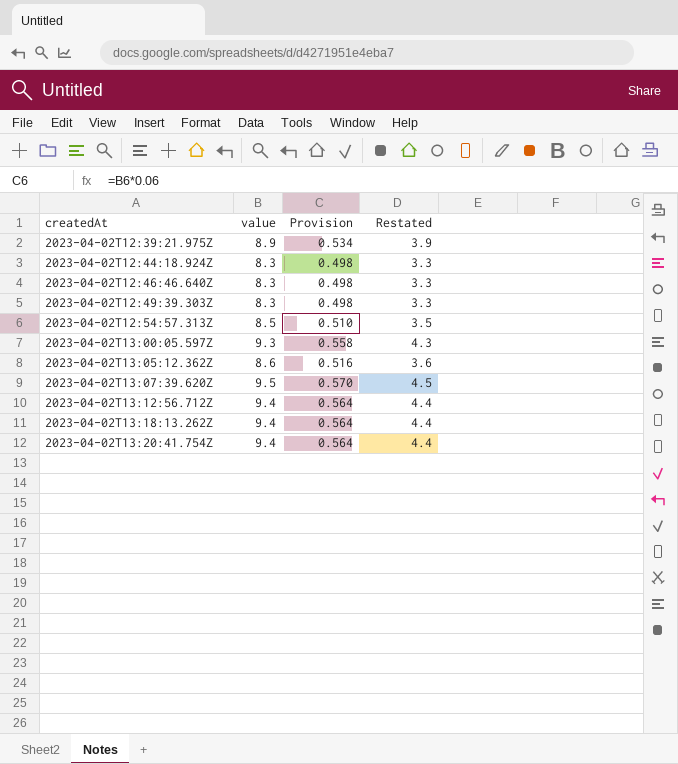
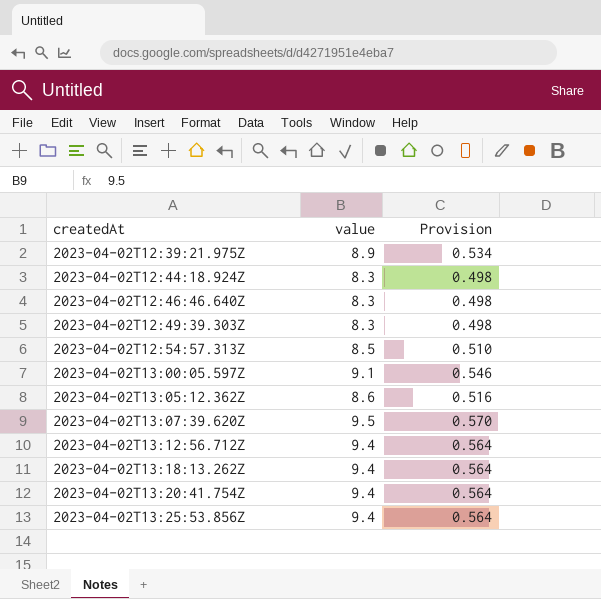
column Restated | formula: [value] - 5 -> none
2023-04-02T13:00:05.597Z | value: 9.3 -> 9.1
2023-04-02T13:00:05.597Z | Provision: 0.558 -> 0.546
row 2023-04-02T13:25:53.856Z: none -> 9.4 | 0.564

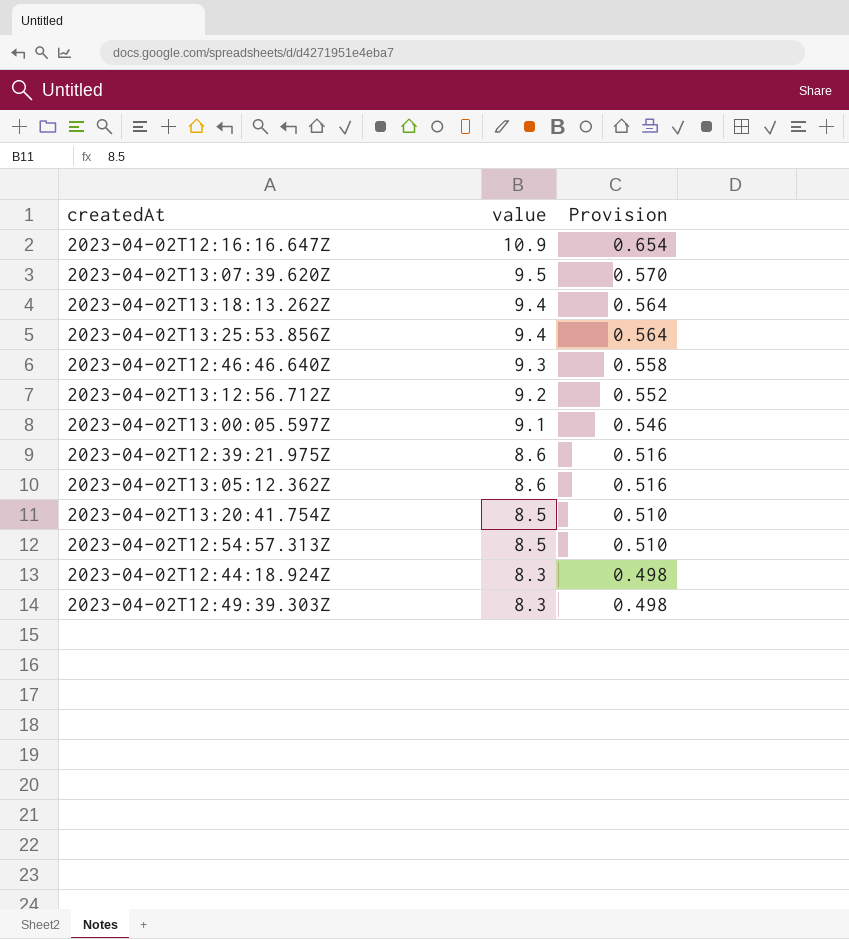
row order: createdAt ascending -> value descending
row 2023-04-02T12:16:16.647Z: none -> 10.9 | 0.654
2023-04-02T12:46:46.640Z | value: 8.3 -> 9.3
2023-04-02T12:46:46.640Z | Provision: 0.498 -> 0.558
2023-04-02T13:12:56.712Z | value: 9.4 -> 9.2
2023-04-02T13:12:56.712Z | Provision: 0.564 -> 0.552
2023-04-02T12:39:21.975Z | value: 8.9 -> 8.6
2023-04-02T12:39:21.975Z | Provision: 0.534 -> 0.516
2023-04-02T13:20:41.754Z | value: 9.4 -> 8.5
2023-04-02T13:20:41.754Z | Provision: 0.564 -> 0.510

